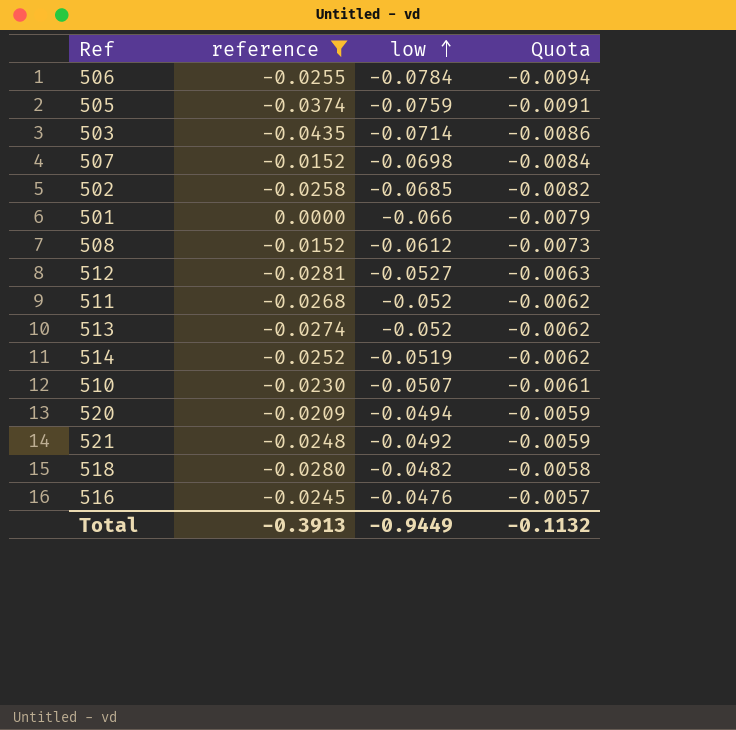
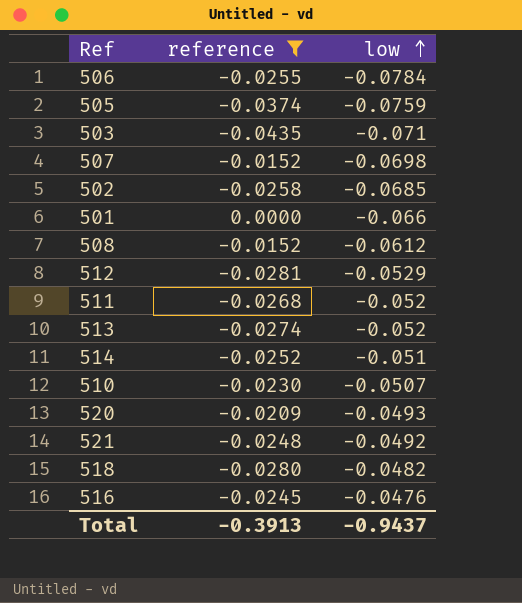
column Quota | formula: [low] * 0.12 -> none
503 | low: -0.0714 -> -0.071
512 | low: -0.0527 -> -0.0529
514 | low: -0.0519 -> -0.051
520 | low: -0.0494 -> -0.0493
Total | low: -0.9449 -> -0.9437

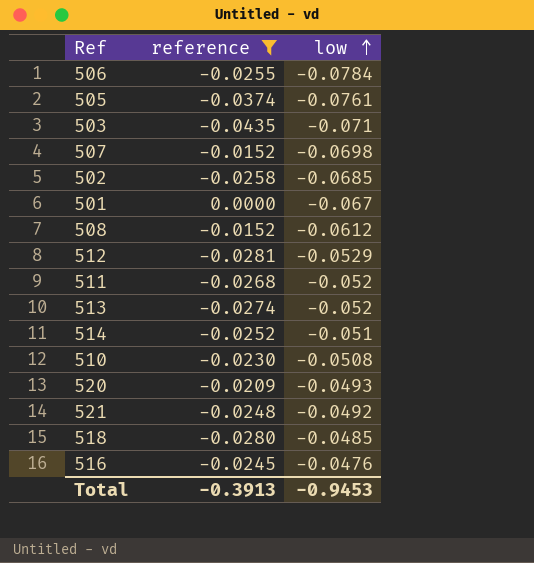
505 | low: -0.0759 -> -0.0761
501 | low: -0.066 -> -0.067
510 | low: -0.0507 -> -0.0508
518 | low: -0.0482 -> -0.0485
Total | low: -0.9437 -> -0.9453

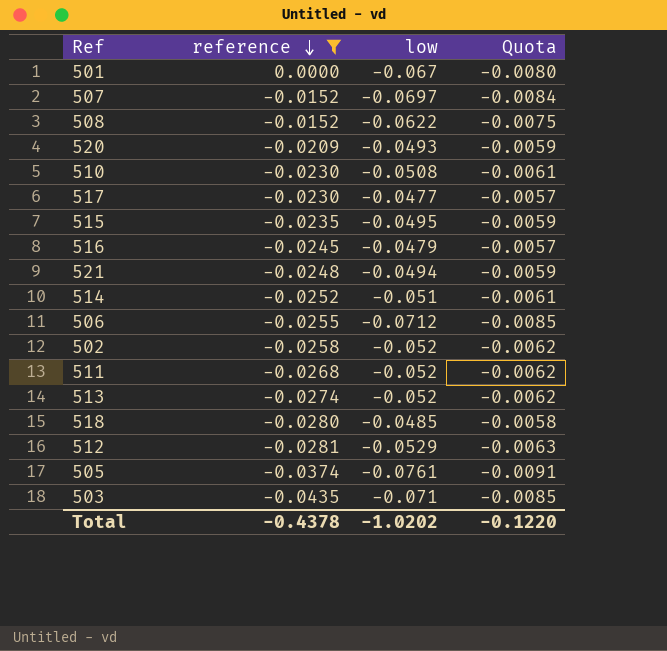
row order: low ascending -> reference descending
column Quota | formula: none -> [low] * 0.12
507 | low: -0.0698 -> -0.0697
508 | low: -0.0612 -> -0.0622
row 517: none -> -0.0230 | -0.0477 | -0.0057
row 515: none -> -0.0235 | -0.0495 | -0.0059
516 | low: -0.0476 -> -0.0479
521 | low: -0.0492 -> -0.0494
506 | low: -0.0784 -> -0.0712
502 | low: -0.0685 -> -0.052
Total | reference: -0.3913 -> -0.4378
Total | low: -0.9453 -> -1.0202

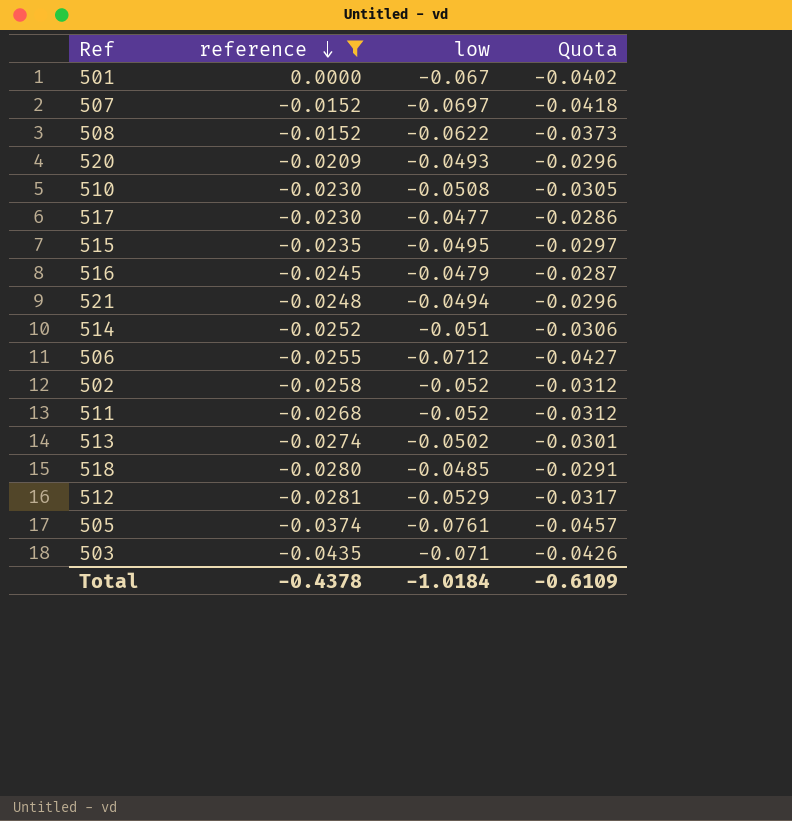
column Quota | formula: [low] * 0.12 -> [low] * 0.6
513 | low: -0.052 -> -0.0502
Total | low: -1.0202 -> -1.0184
Total | Quota: -0.1220 -> -0.6109

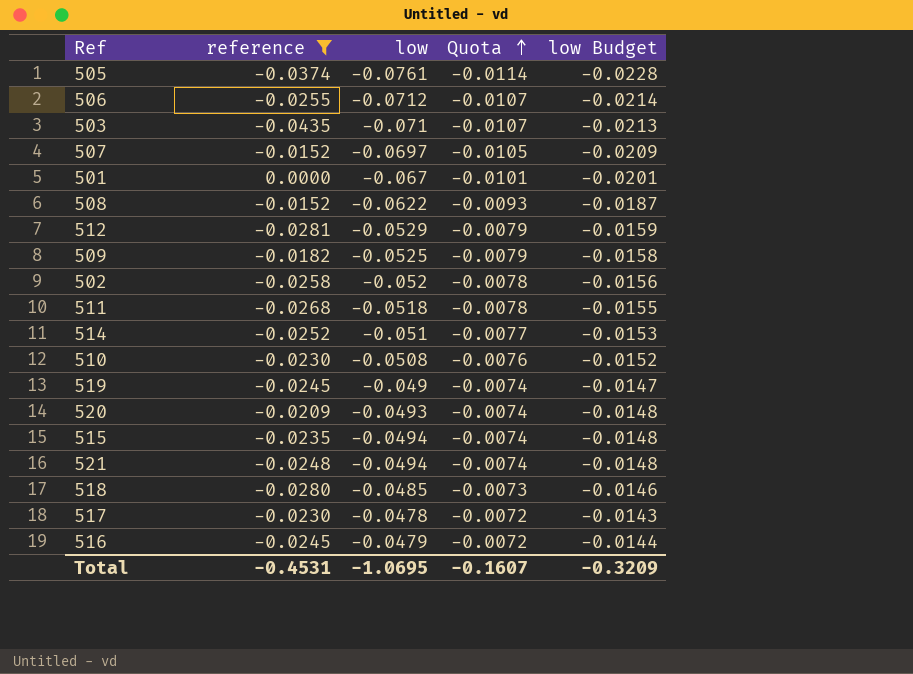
row order: reference descending -> Quota ascending
column Quota | formula: [low] * 0.6 -> [low] * 0.15
column low Budget | formula: none -> [low] * 0.3
row 513: -0.0274 | -0.0502 | -0.0301 -> none
row 509: none -> -0.0182 | -0.0525 | -0.0079 | -0.0158
511 | low: -0.052 -> -0.0518
row 519: none -> -0.0245 | -0.049 | -0.0074 | -0.0147
515 | low: -0.0495 -> -0.0494
517 | low: -0.0477 -> -0.0478
Total | reference: -0.4378 -> -0.4531
Total | low: -1.0184 -> -1.0695
Total | Quota: -0.6109 -> -0.1607

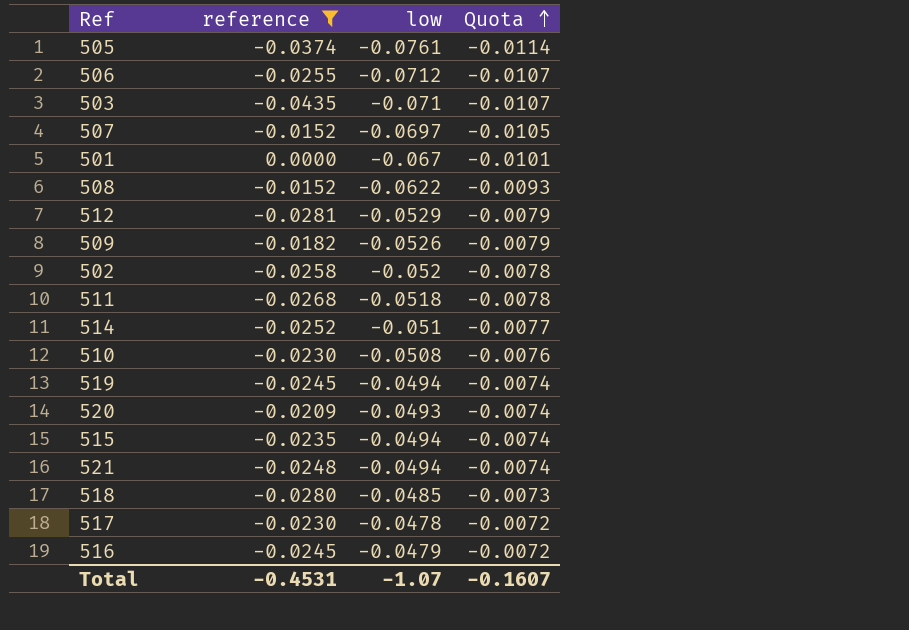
column low Budget | formula: [low] * 0.3 -> none
509 | low: -0.0525 -> -0.0526
519 | low: -0.049 -> -0.0494
Total | low: -1.0695 -> -1.07

